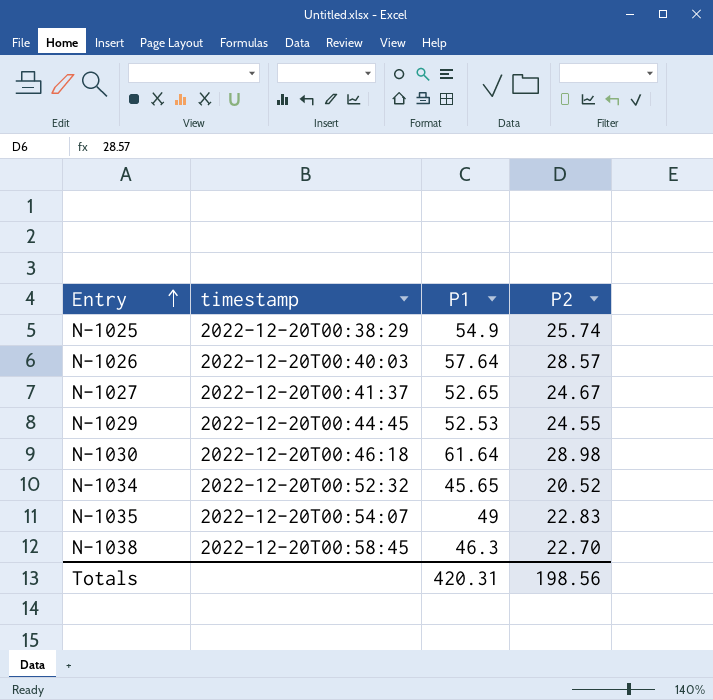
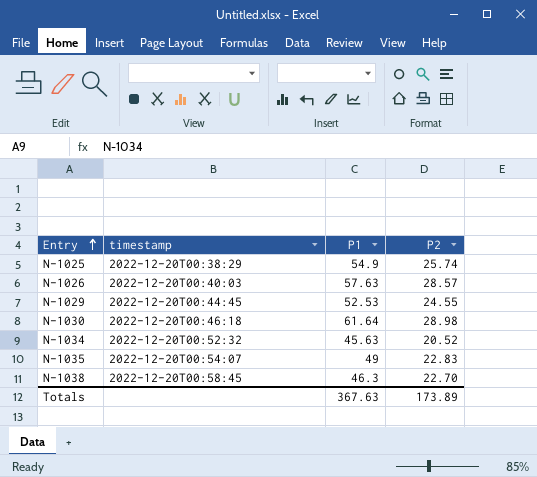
row N-1027: 2022-12-20T00:41:37 | 52.65 | 24.67 -> none
N-1026 | P1: 57.64 -> 57.63
N-1034 | P1: 45.65 -> 45.63
Totals | P1: 420.31 -> 367.63
Totals | P2: 198.56 -> 173.89

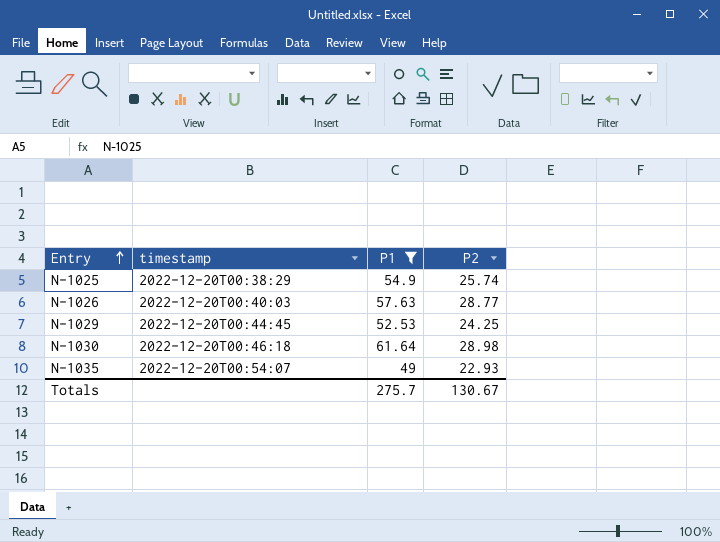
filter: none -> P1 >= 49
N-1026 | P2: 28.57 -> 28.77
N-1029 | P2: 24.55 -> 24.25
N-1035 | P2: 22.83 -> 22.93
Totals | P1: 367.63 -> 275.7
Totals | P2: 173.89 -> 130.67

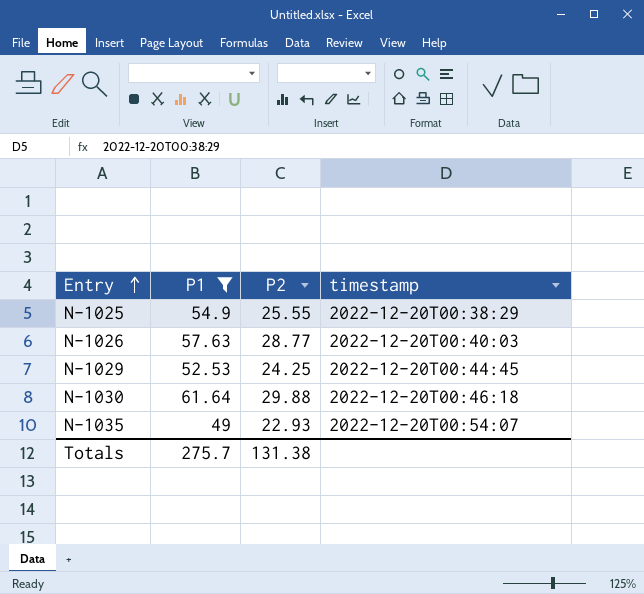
column timestamp | position: 2 -> 4
N-1025 | P2: 25.74 -> 25.55
N-1030 | P2: 28.98 -> 29.88
Totals | P2: 130.67 -> 131.38

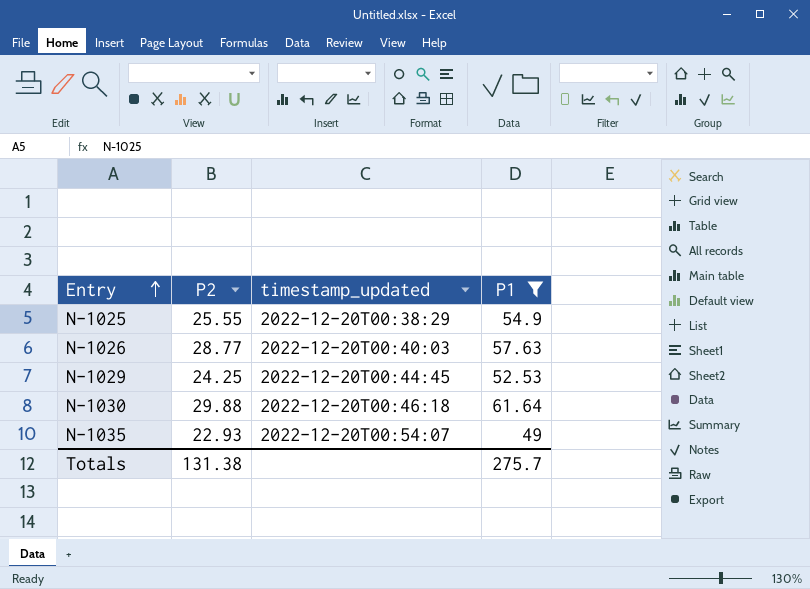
column name: timestamp -> timestamp_updated
column P1 | position: 2 -> 4

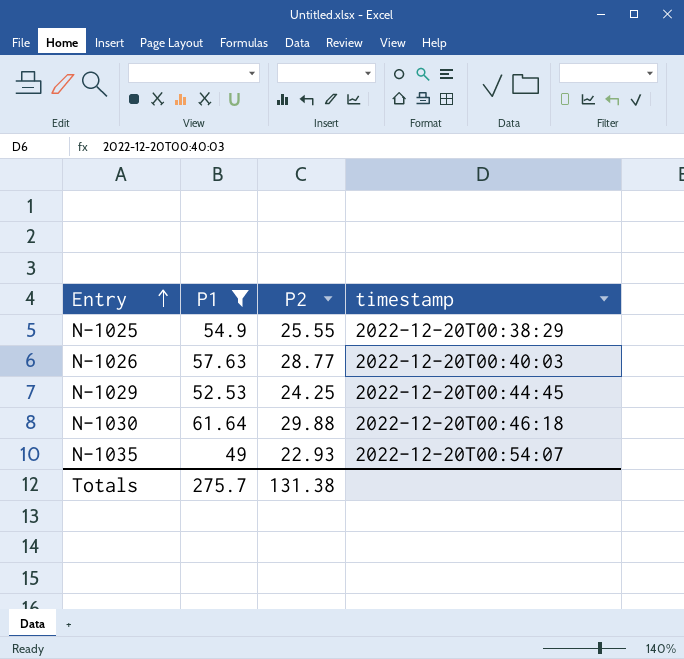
column P1 | position: 4 -> 2
column name: timestamp_updated -> timestamp

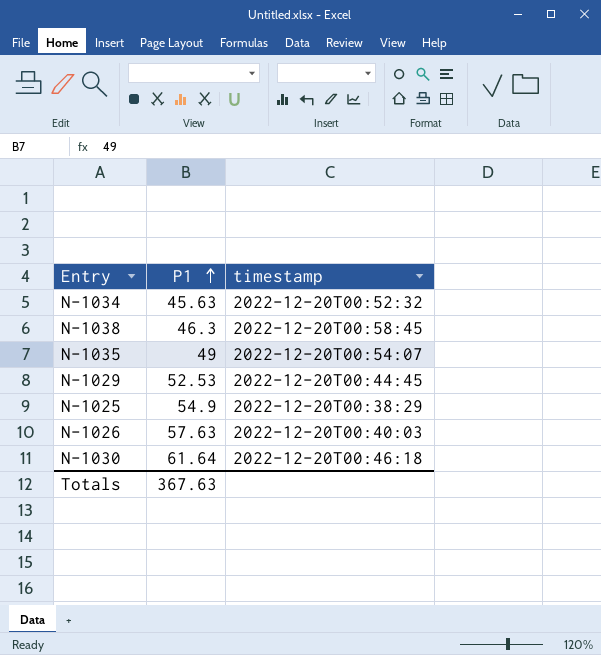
filter: P1 >= 49 -> none
row order: Entry ascending -> P1 ascending
column P2 | position: 3 -> none
Totals | P1: 275.7 -> 367.63

